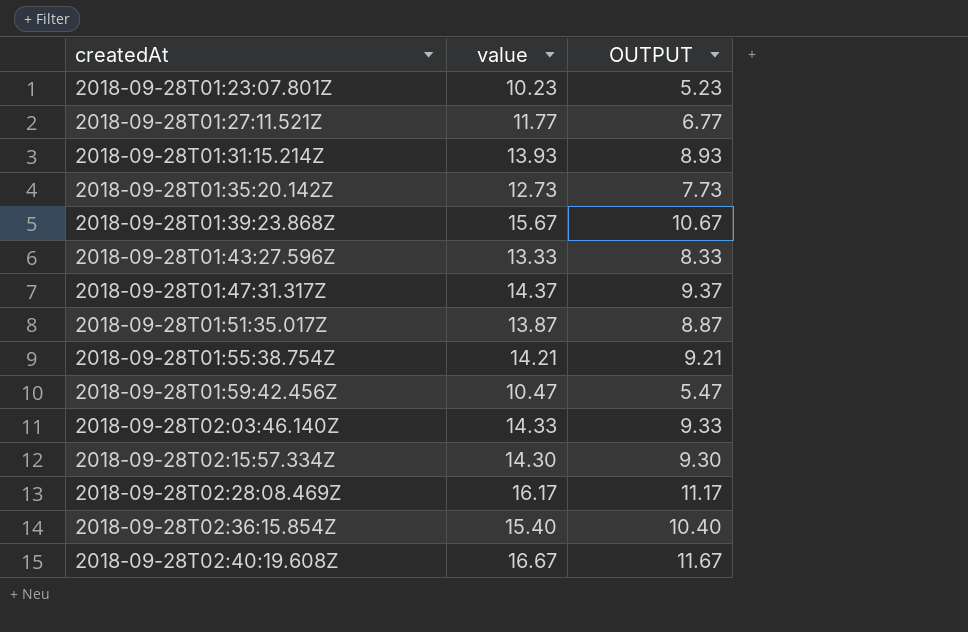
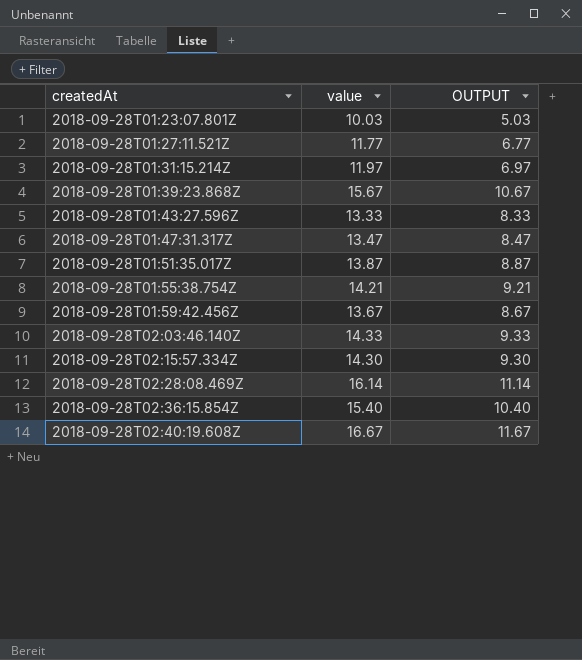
row 2018-09-28T01:35:20.142Z: 12.73 | 7.73 -> none
2018-09-28T01:23:07.801Z | value: 10.23 -> 10.03
2018-09-28T01:23:07.801Z | OUTPUT: 5.23 -> 5.03
2018-09-28T01:31:15.214Z | value: 13.93 -> 11.97
2018-09-28T01:31:15.214Z | OUTPUT: 8.93 -> 6.97
2018-09-28T01:47:31.317Z | value: 14.37 -> 13.47
2018-09-28T01:47:31.317Z | OUTPUT: 9.37 -> 8.47
2018-09-28T01:59:42.456Z | value: 10.47 -> 13.67
2018-09-28T01:59:42.456Z | OUTPUT: 5.47 -> 8.67
2018-09-28T02:28:08.469Z | value: 16.17 -> 16.14
2018-09-28T02:28:08.469Z | OUTPUT: 11.17 -> 11.14

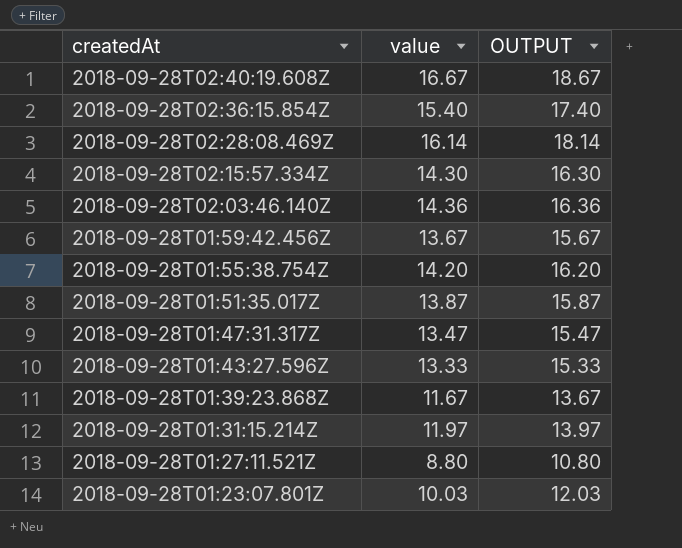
row order: createdAt ascending -> createdAt descending
column OUTPUT | formula: [value] - 5 -> [value] + 2
2018-09-28T02:03:46.140Z | value: 14.33 -> 14.36
2018-09-28T01:55:38.754Z | value: 14.21 -> 14.20
2018-09-28T01:39:23.868Z | value: 15.67 -> 11.67
2018-09-28T01:27:11.521Z | value: 11.77 -> 8.80

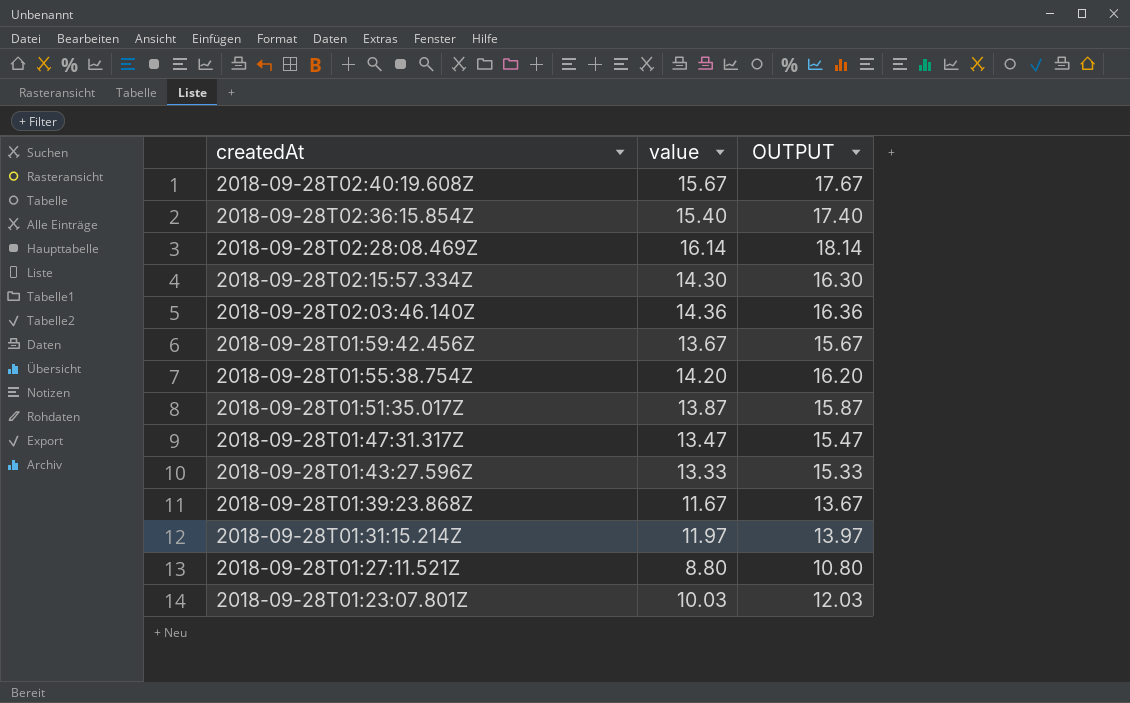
2018-09-28T02:40:19.608Z | value: 16.67 -> 15.67
2018-09-28T02:40:19.608Z | OUTPUT: 18.67 -> 17.67

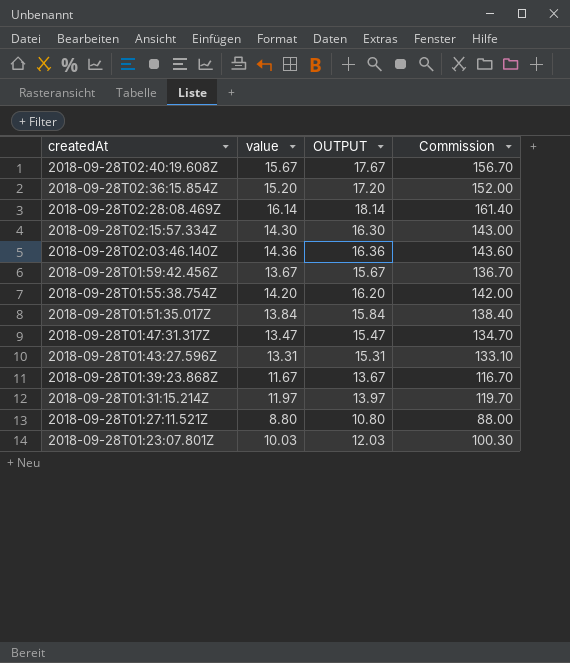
column Commission | formula: none -> [value] * 10
2018-09-28T02:36:15.854Z | value: 15.40 -> 15.20
2018-09-28T02:36:15.854Z | OUTPUT: 17.40 -> 17.20
2018-09-28T01:51:35.017Z | value: 13.87 -> 13.84
2018-09-28T01:51:35.017Z | OUTPUT: 15.87 -> 15.84
2018-09-28T01:43:27.596Z | value: 13.33 -> 13.31
2018-09-28T01:43:27.596Z | OUTPUT: 15.33 -> 15.31

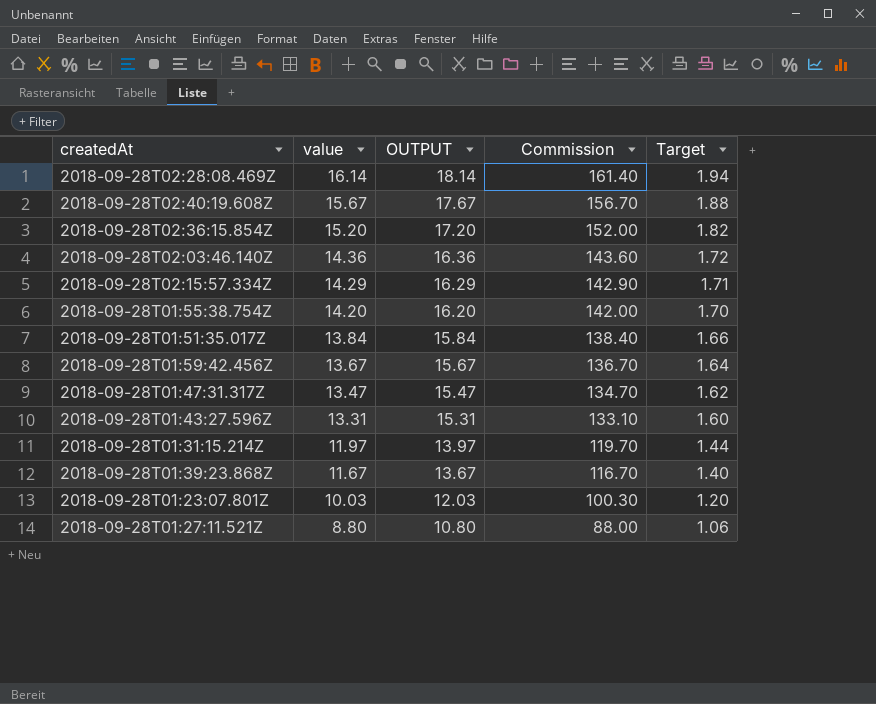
row order: createdAt descending -> value descending
column Target | formula: none -> [value] * 0.12
2018-09-28T02:15:57.334Z | value: 14.30 -> 14.29
2018-09-28T02:15:57.334Z | OUTPUT: 16.30 -> 16.29
2018-09-28T02:15:57.334Z | Commission: 143.00 -> 142.90

